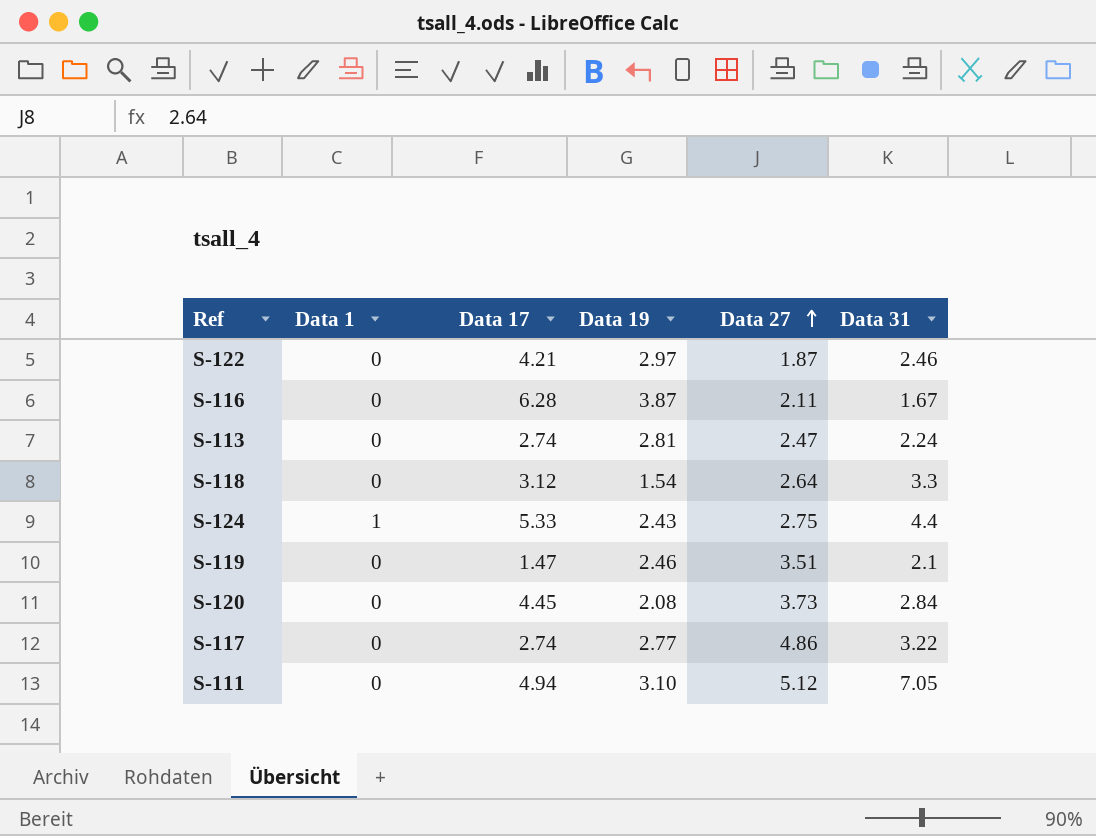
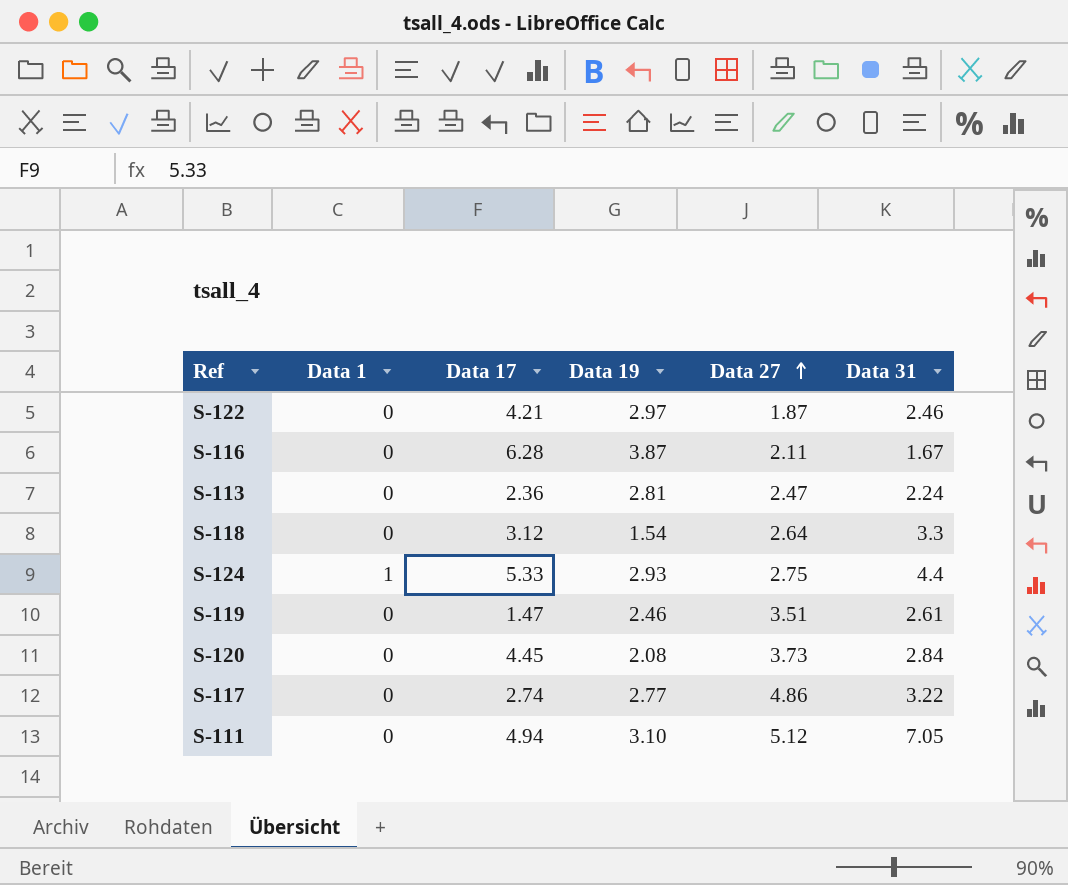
S-113 | Data 17: 2.74 -> 2.36
S-124 | Data 19: 2.43 -> 2.93
S-119 | Data 31: 2.1 -> 2.61

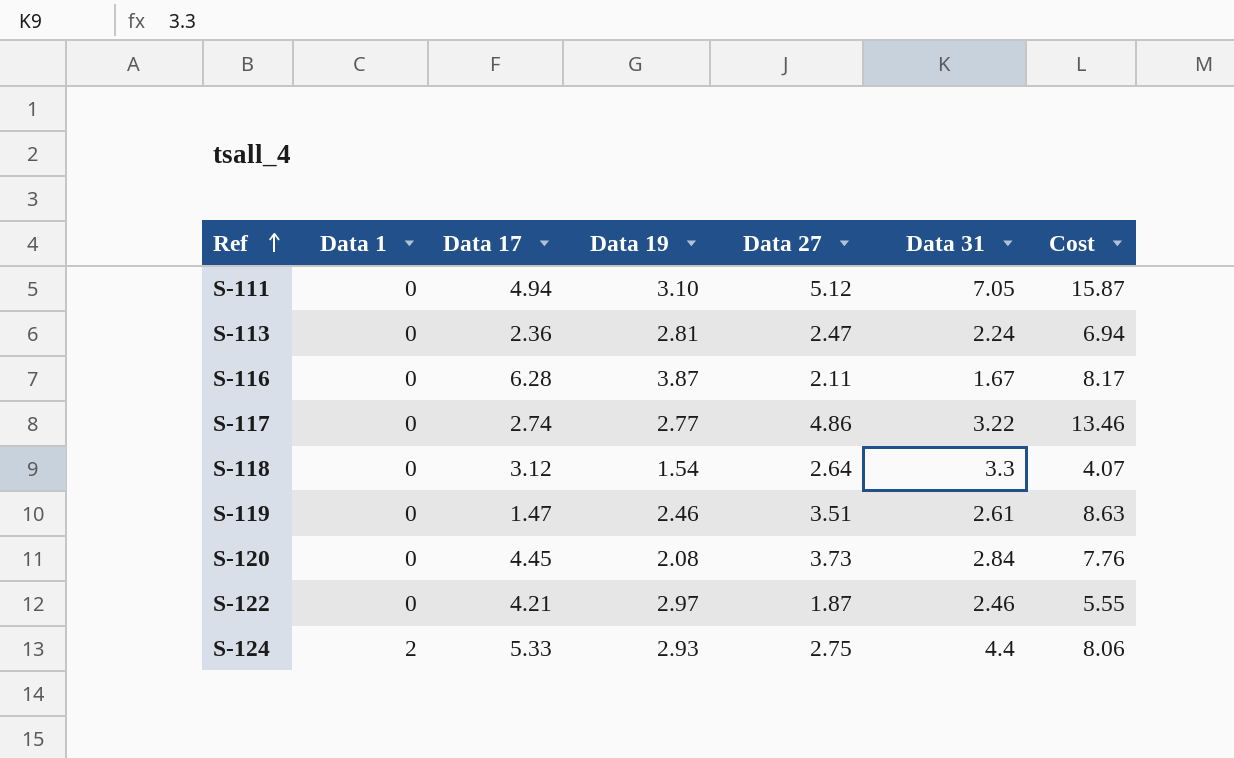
row order: Data 27 ascending -> Ref ascending
column Cost | formula: none -> [Data 19] * [Data 27]
S-124 | Data 1: 1 -> 2

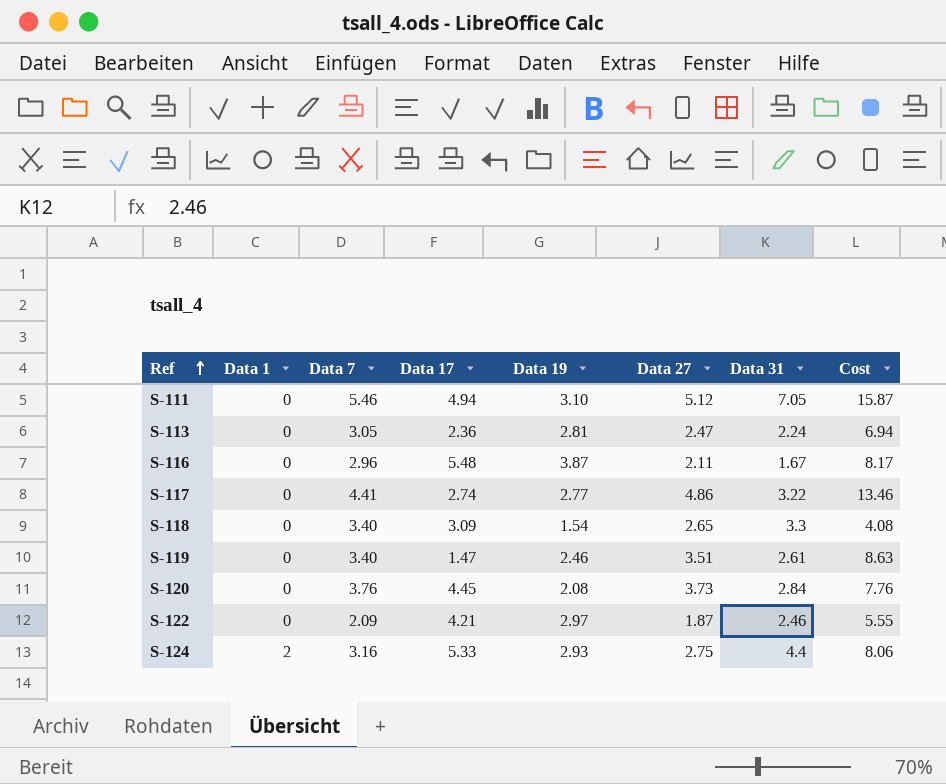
column Data 7 | position: none -> 3
S-116 | Data 17: 6.28 -> 5.48
S-118 | Data 17: 3.12 -> 3.09
S-118 | Data 27: 2.64 -> 2.65
S-118 | Cost: 4.07 -> 4.08

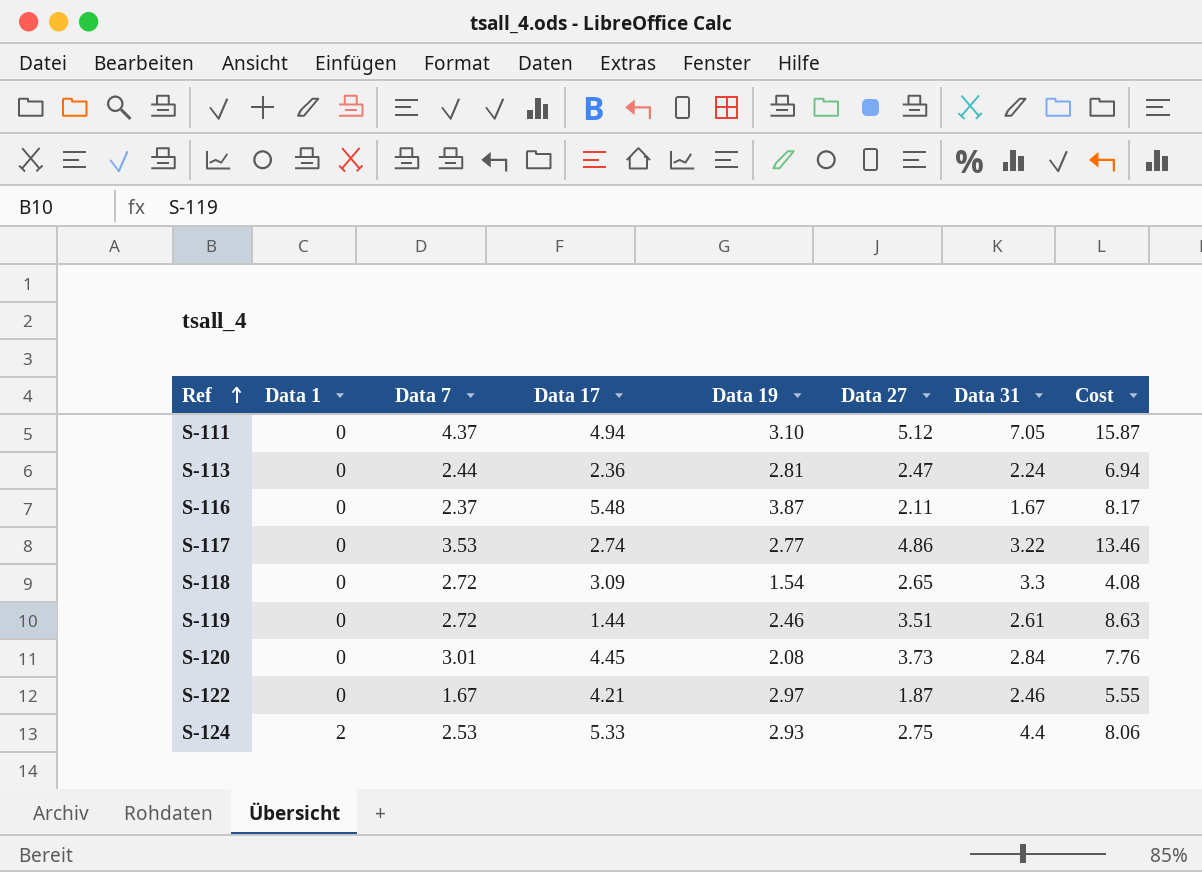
S-111 | Data 7: 5.46 -> 4.37
S-113 | Data 7: 3.05 -> 2.44
S-116 | Data 7: 2.96 -> 2.37
S-117 | Data 7: 4.41 -> 3.53
S-118 | Data 7: 3.40 -> 2.72
S-119 | Data 7: 3.40 -> 2.72
S-119 | Data 17: 1.47 -> 1.44
S-120 | Data 7: 3.76 -> 3.01
S-122 | Data 7: 2.09 -> 1.67
S-124 | Data 7: 3.16 -> 2.53

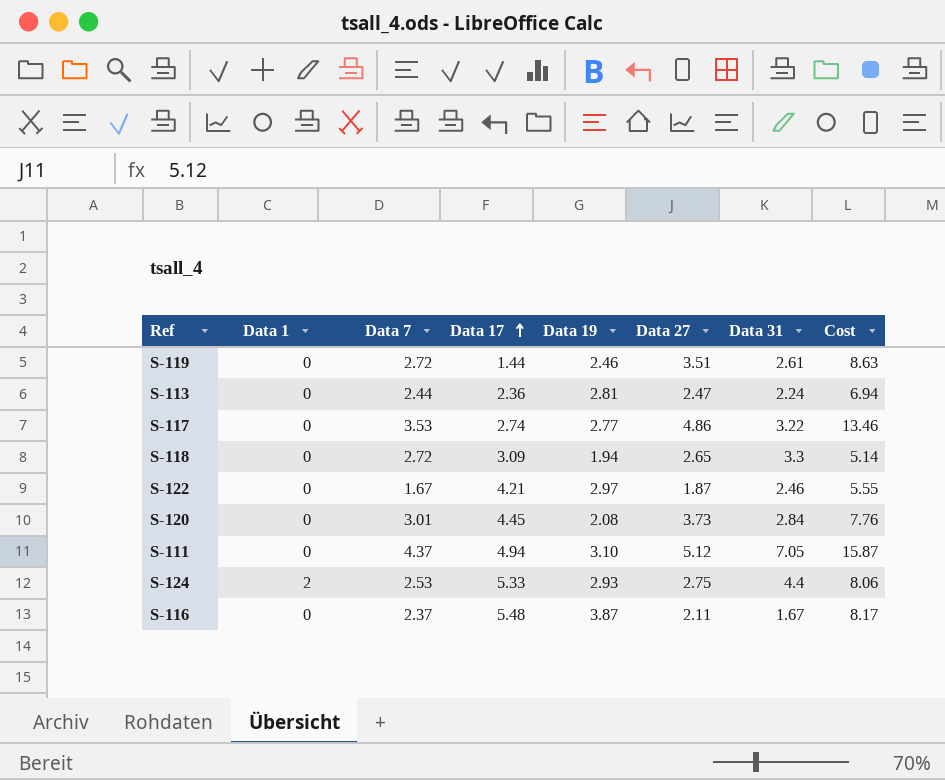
row order: Ref ascending -> Data 17 ascending
S-118 | Data 19: 1.54 -> 1.94
S-118 | Cost: 4.08 -> 5.14

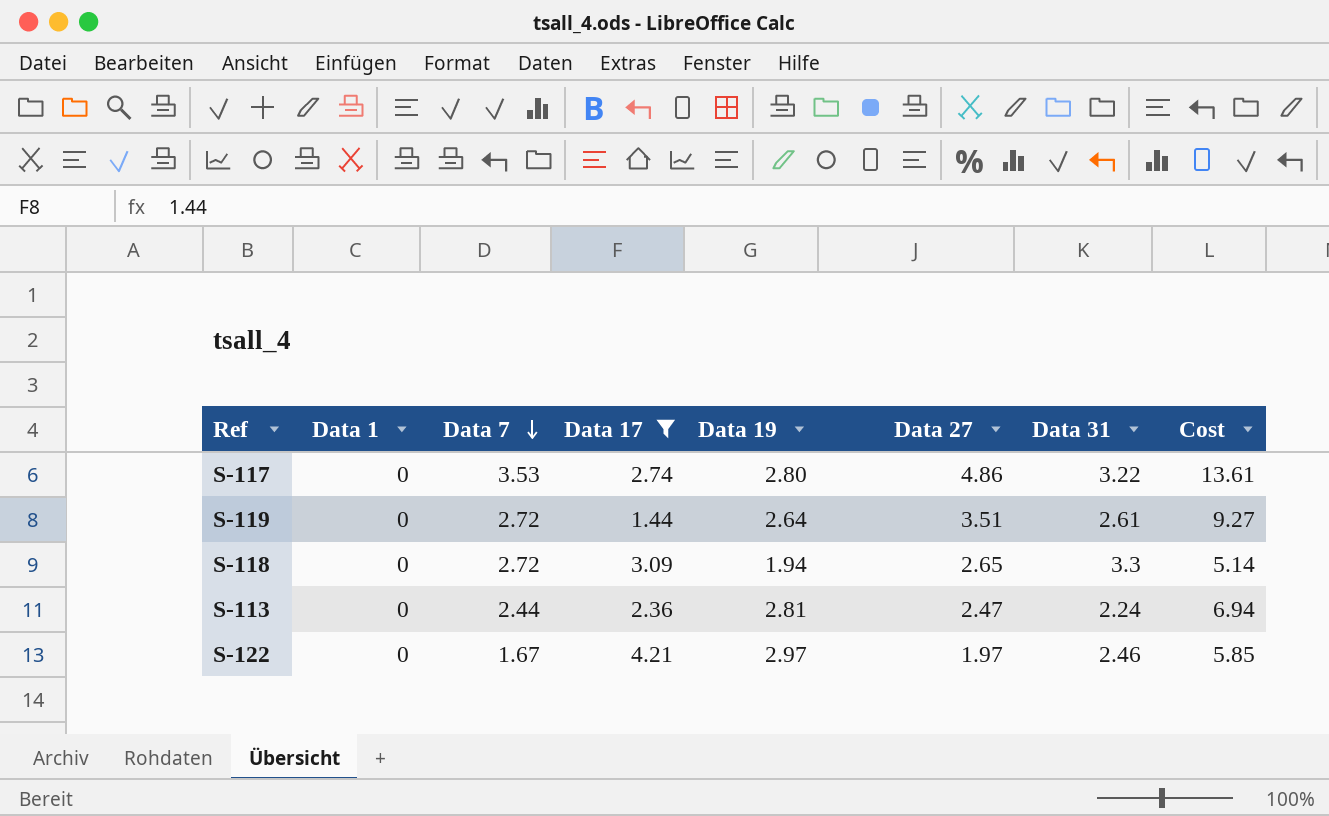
filter: none -> Data 17 <= 4.21
row order: Data 17 ascending -> Data 7 descending
S-117 | Data 19: 2.77 -> 2.80
S-117 | Cost: 13.46 -> 13.61
S-119 | Data 19: 2.46 -> 2.64
S-119 | Cost: 8.63 -> 9.27
S-122 | Data 27: 1.87 -> 1.97
S-122 | Cost: 5.55 -> 5.85

